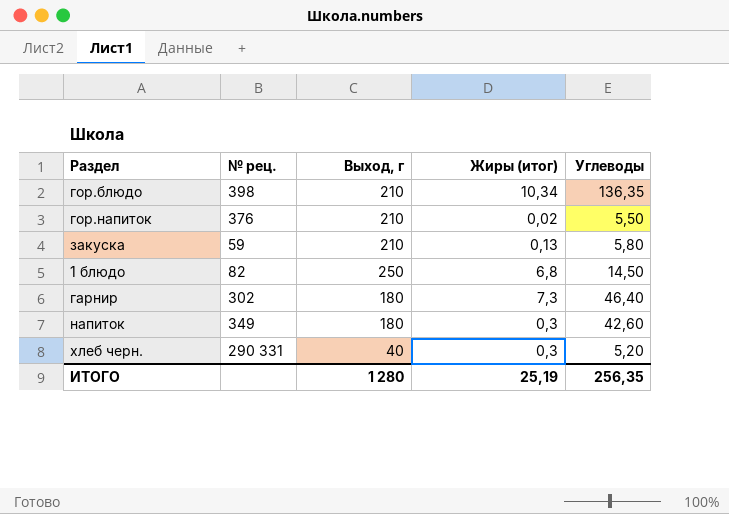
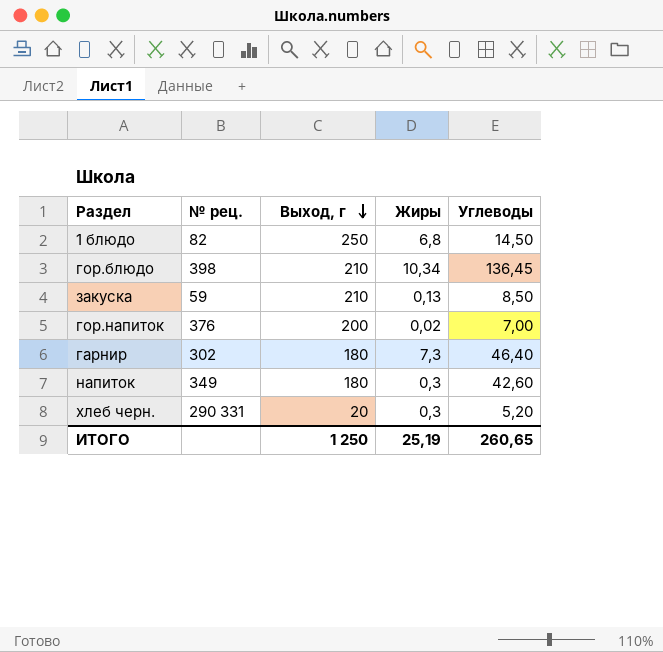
row order: none -> Выход, г descending
column name: Жиры (итог) -> Жиры
гор.блюдо | Углеводы: 136,35 -> 136,45
закуска | Углеводы: 5,80 -> 8,50
гор.напиток | Выход, г: 210 -> 200
гор.напиток | Углеводы: 5,50 -> 7,00
хлеб черн. | Выход, г: 40 -> 20
ИТОГО | Выход, г: 1 280 -> 1 250
ИТОГО | Углеводы: 256,35 -> 260,65

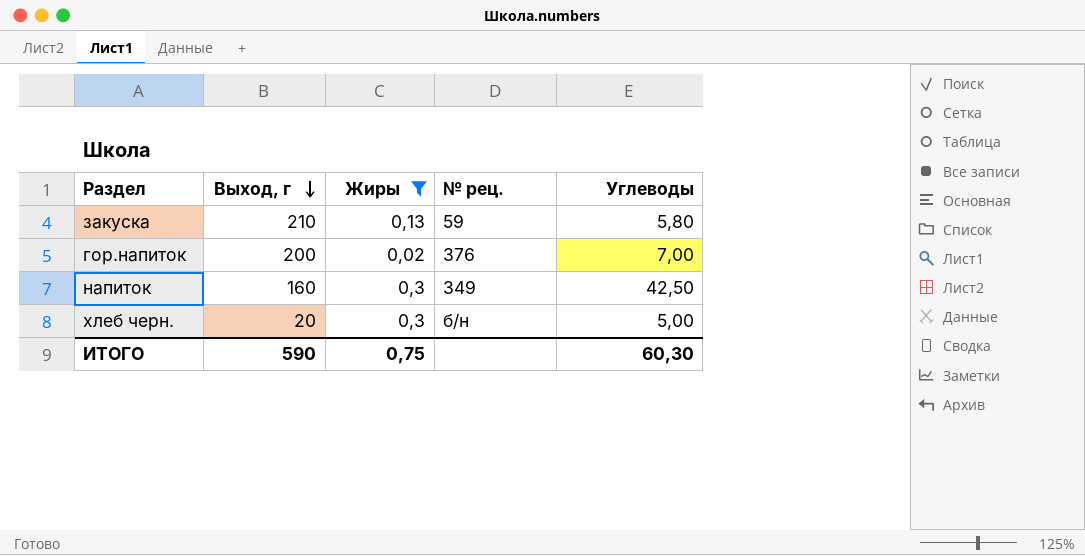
filter: none -> Жиры <= 0,3
column № рец. | position: 2 -> 4
закуска | Углеводы: 8,50 -> 5,80
напиток | Выход, г: 180 -> 160
напиток | Углеводы: 42,60 -> 42,50
хлеб черн. | № рец.: 290 331 -> б/н
хлеб черн. | Углеводы: 5,20 -> 5,00
ИТОГО | Выход, г: 1 250 -> 590
ИТОГО | Жиры: 25,19 -> 0,75
ИТОГО | Углеводы: 260,65 -> 60,30

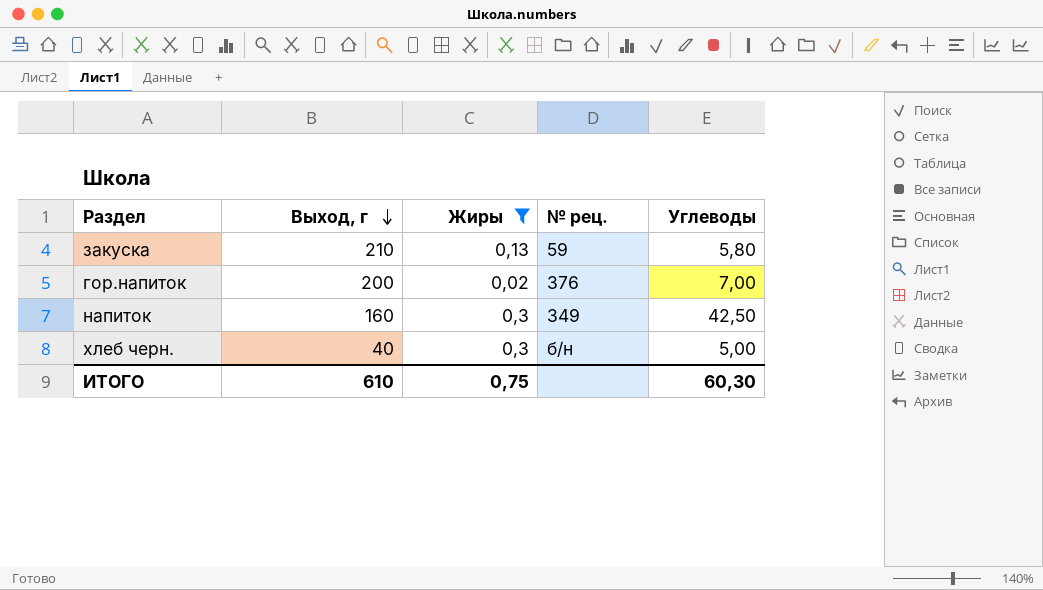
хлеб черн. | Выход, г: 20 -> 40
ИТОГО | Выход, г: 590 -> 610

